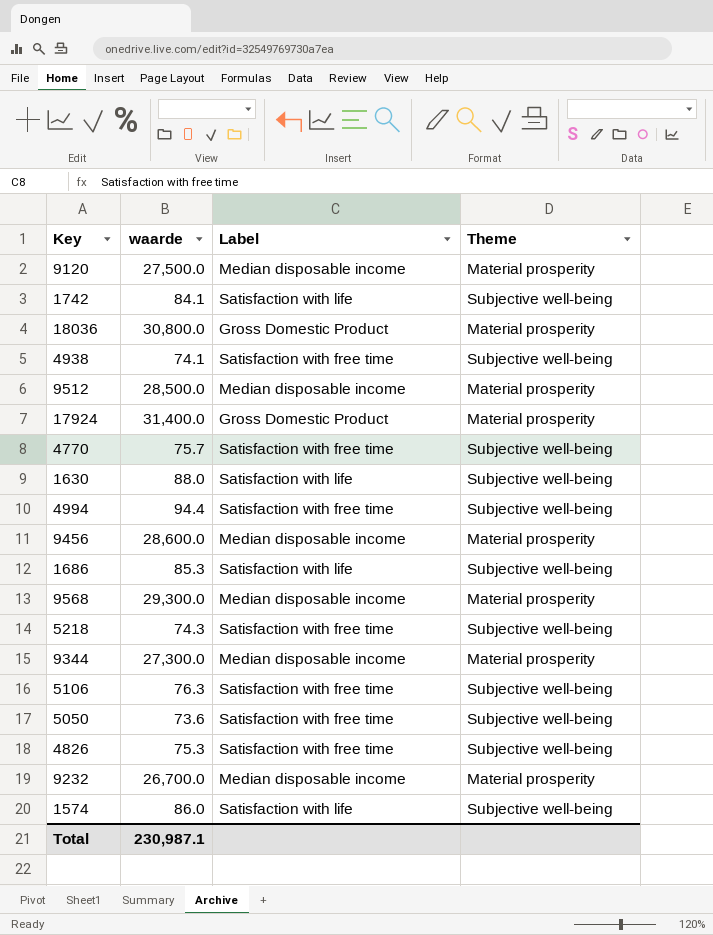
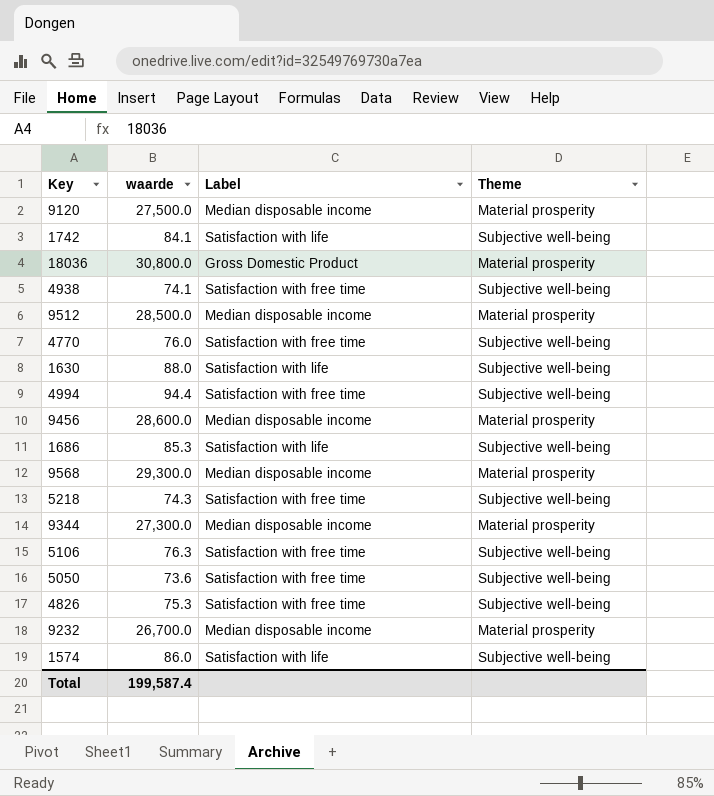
row 17924: 31,400.0 | Gross Domestic Product | Material prosperity -> none
4770 | waarde: 75.7 -> 76.0
Total | waarde: 230,987.1 -> 199,587.4

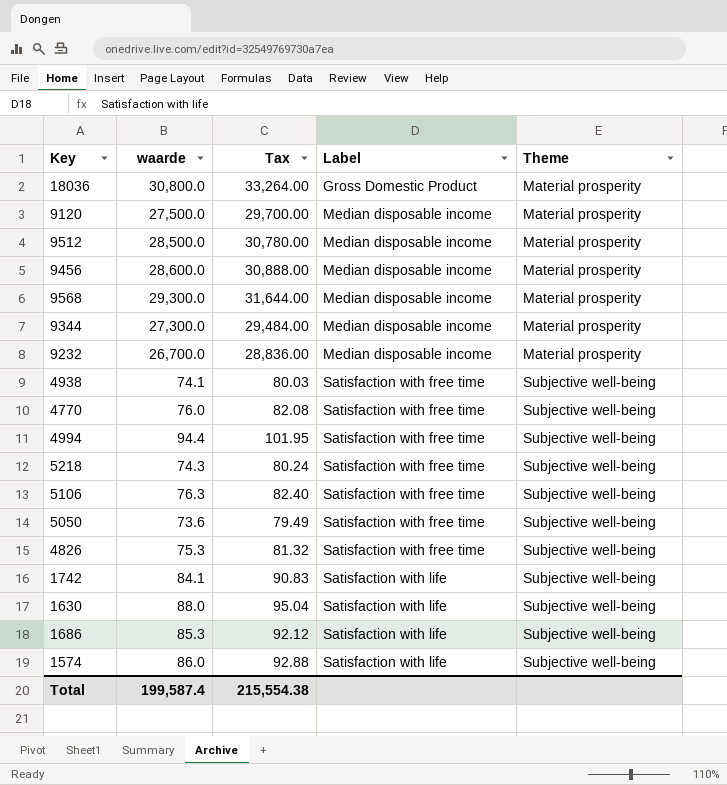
row order: none -> Label ascending
column Tax | formula: none -> [waarde] * 1.08

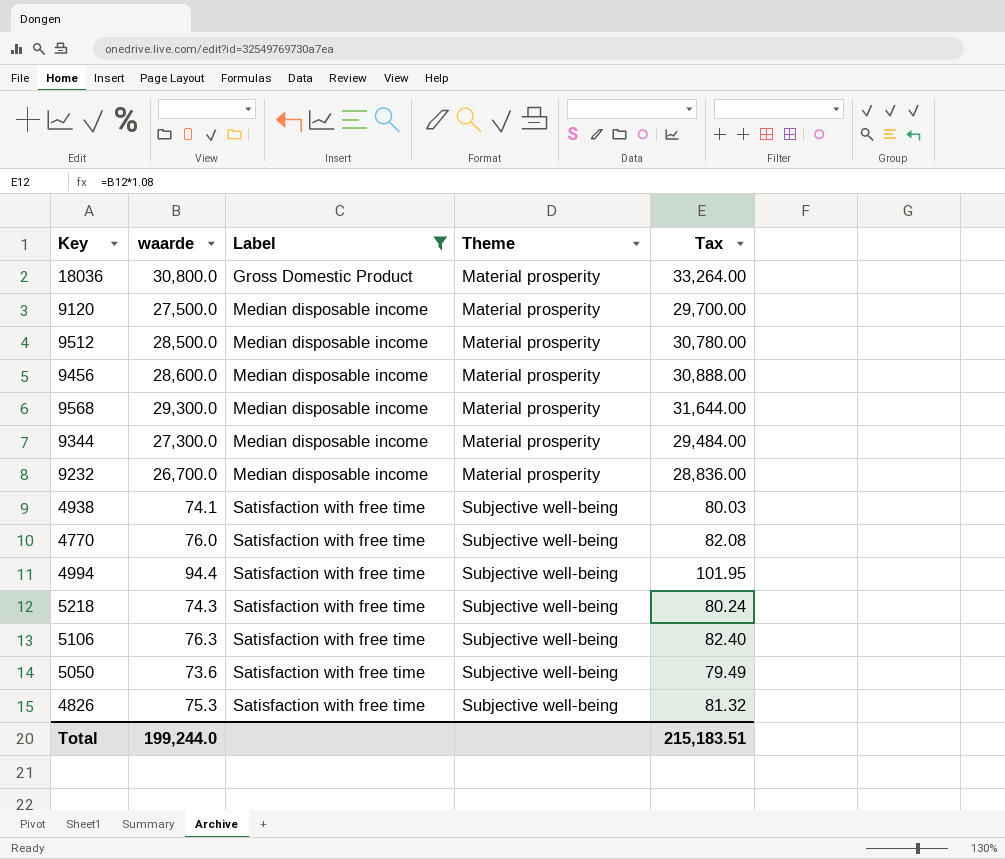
filter: none -> Label != Satisfaction with life
column Tax | position: 3 -> 5
Total | waarde: 199,587.4 -> 199,244.0
Total | Tax: 215,554.38 -> 215,183.51

